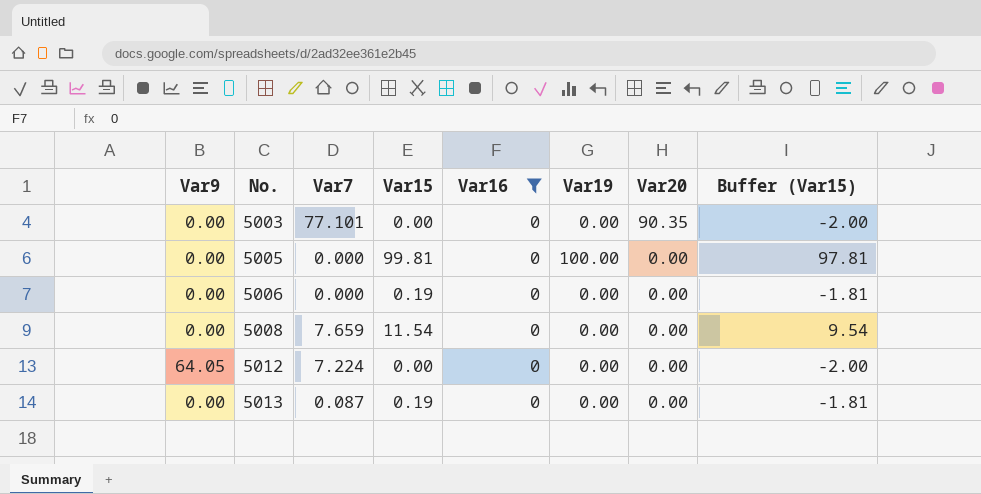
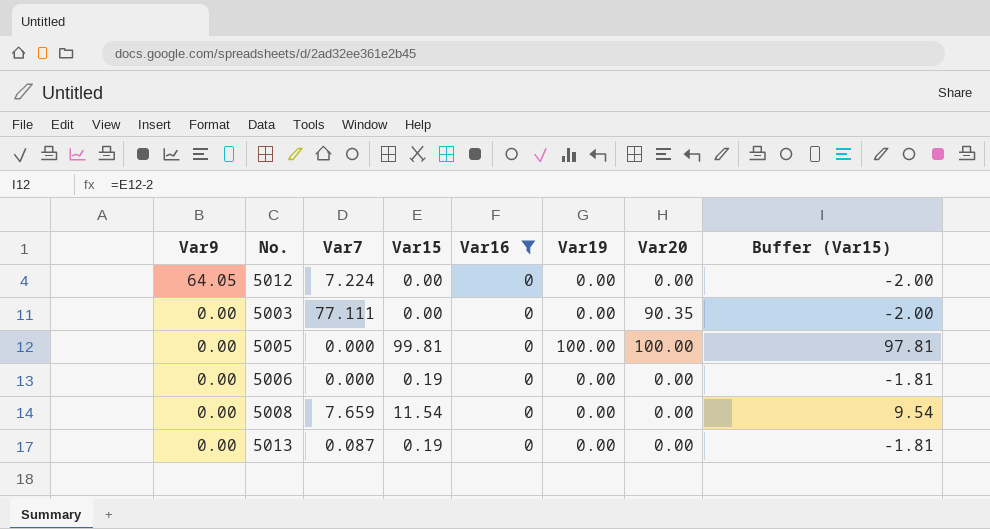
row order: No. ascending -> Var9 descending
5003 | Var7: 77.101 -> 77.111
5005 | Var20: 0.00 -> 100.00

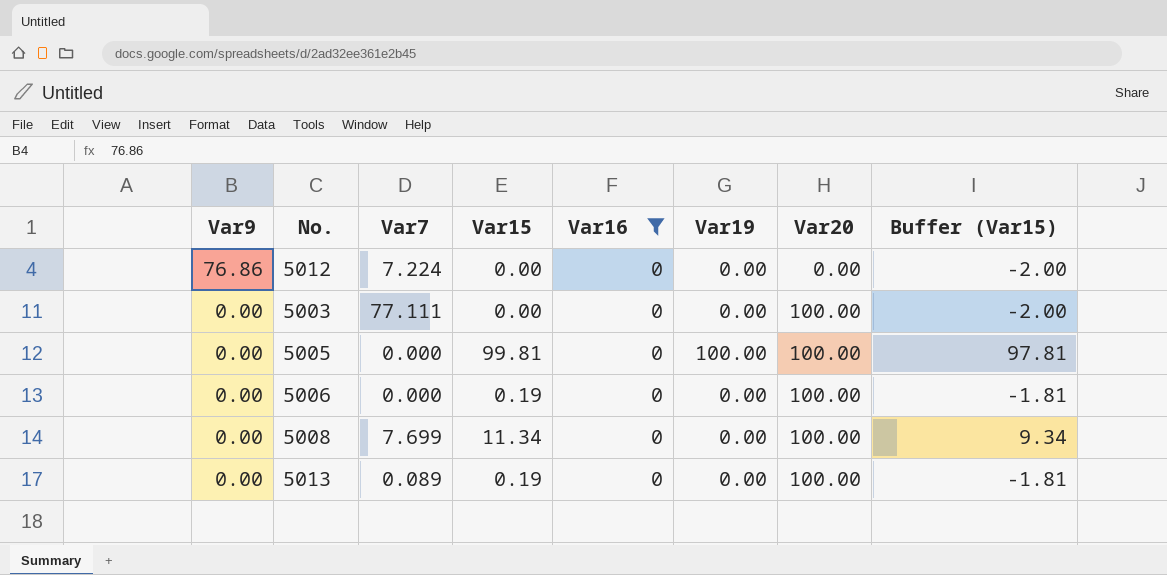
5012 | Var9: 64.05 -> 76.86
5003 | Var20: 90.35 -> 100.00
5006 | Var20: 0.00 -> 100.00
5008 | Var7: 7.659 -> 7.699
5008 | Var15: 11.54 -> 11.34
5008 | Var20: 0.00 -> 100.00
5008 | Buffer (Var15): 9.54 -> 9.34
5013 | Var7: 0.087 -> 0.089
5013 | Var20: 0.00 -> 100.00

